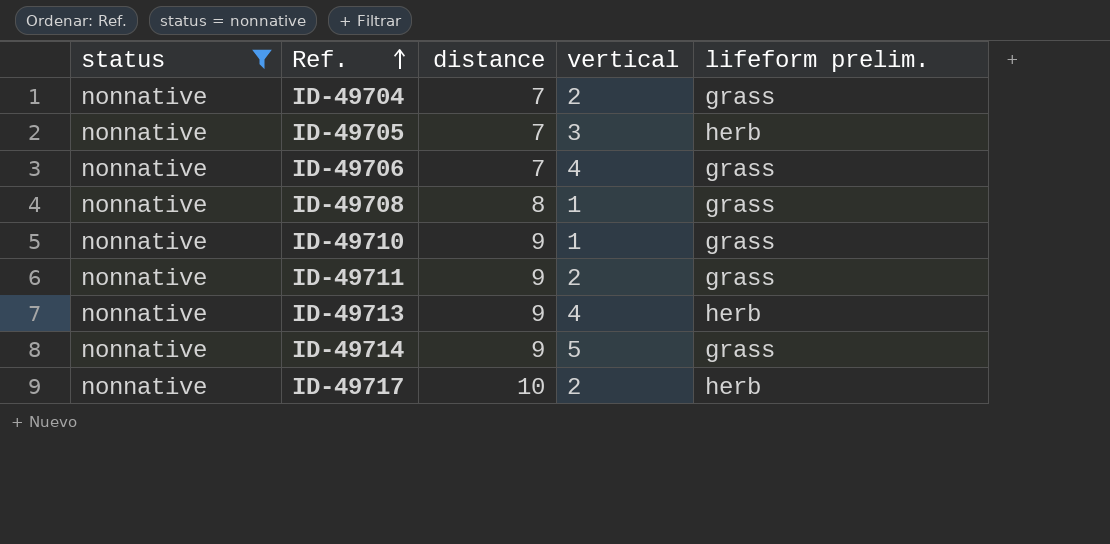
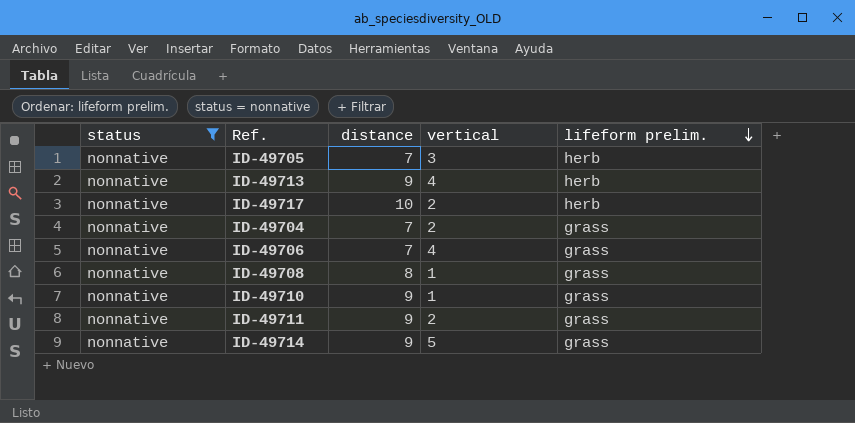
row order: Ref. ascending -> lifeform prelim. descending

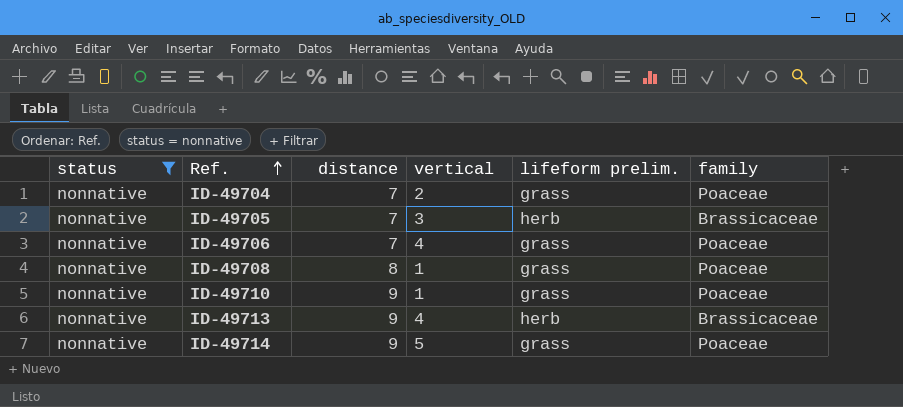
row order: lifeform prelim. descending -> Ref. ascending
column family | position: none -> 6
row ID-49717: nonnative | 10 | 2 | herb -> none
row ID-49711: nonnative | 9 | 2 | grass -> none

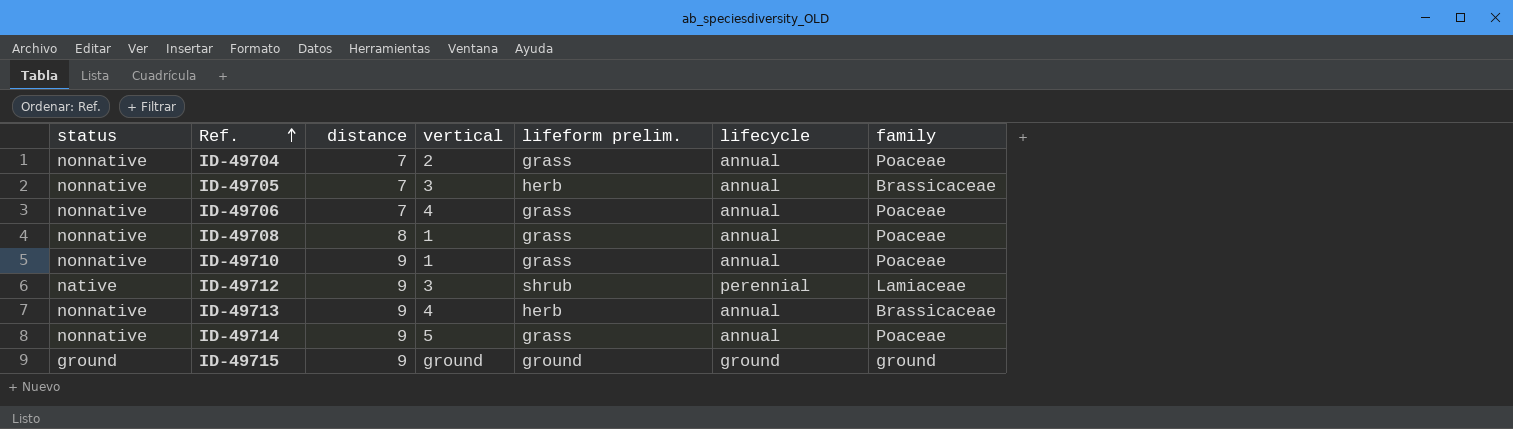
filter: status = nonnative -> none
column lifecycle | position: none -> 6

